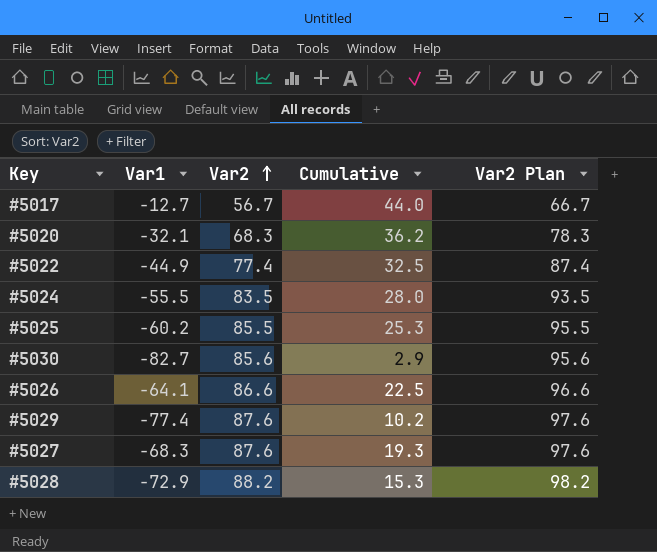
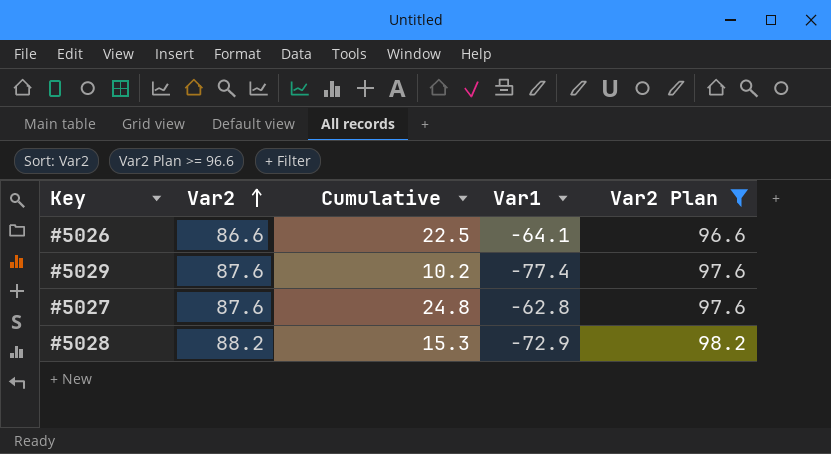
filter: none -> Var2 Plan >= 96.6
column Var1 | position: 2 -> 4
#5027 | Cumulative: 19.3 -> 24.8
#5027 | Var1: -68.3 -> -62.8

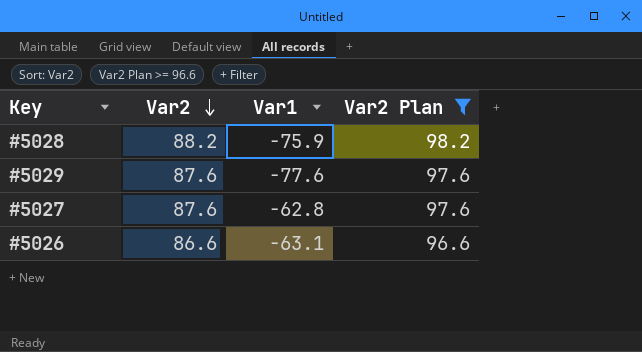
row order: Var2 ascending -> Var2 descending
column Cumulative | formula: [Var2] + [Var1] -> none
#5028 | Var1: -72.9 -> -75.9
#5029 | Var1: -77.4 -> -77.6
#5026 | Var1: -64.1 -> -63.1

